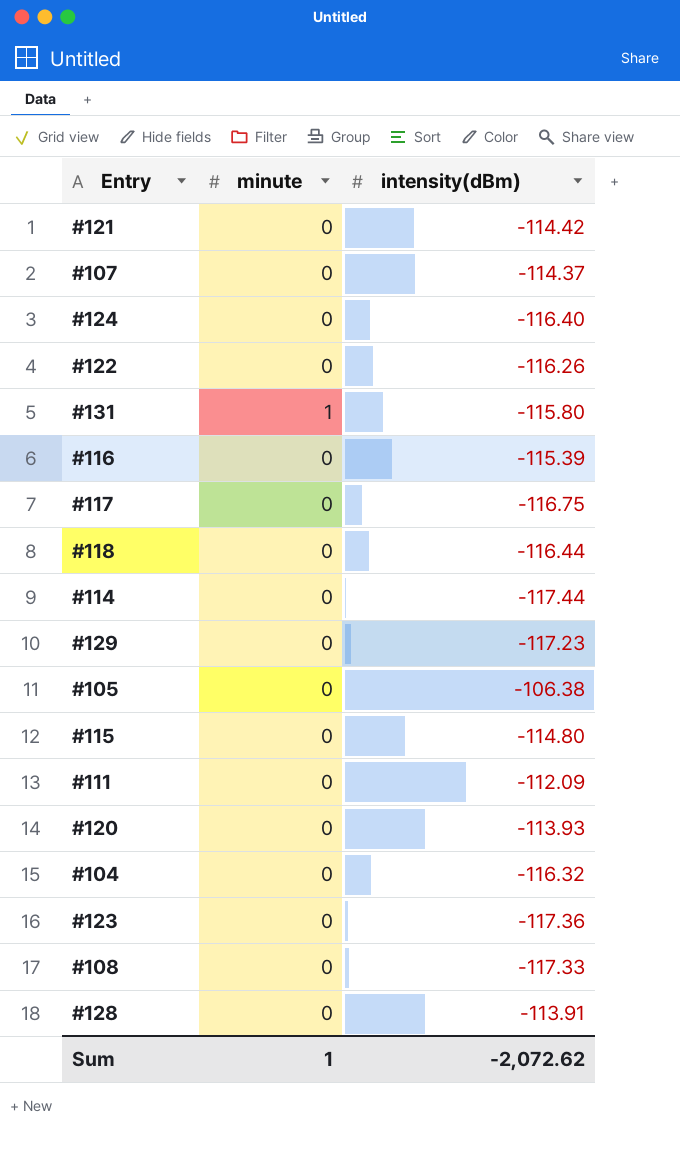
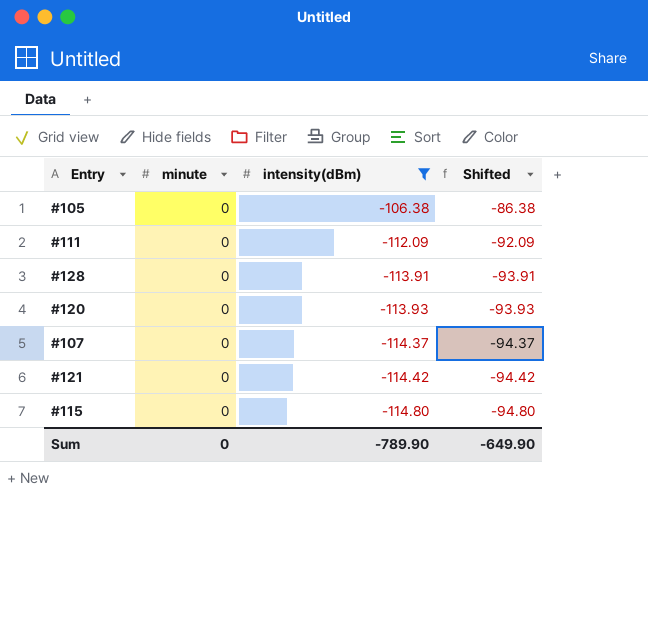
filter: none -> intensity(dBm) >= -114.80
row order: none -> intensity(dBm) descending
column Shifted | formula: none -> [intensity(dBm)] + 20
Sum | minute: 1 -> 0
Sum | intensity(dBm): -2,072.62 -> -789.90

